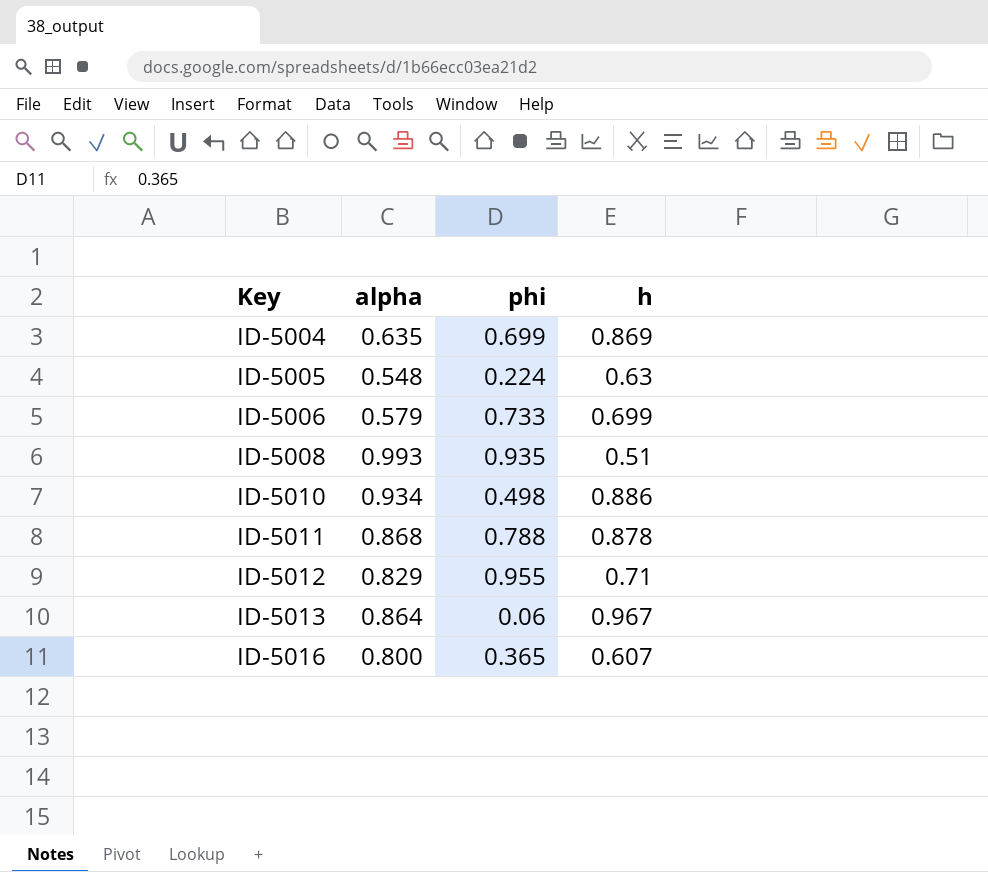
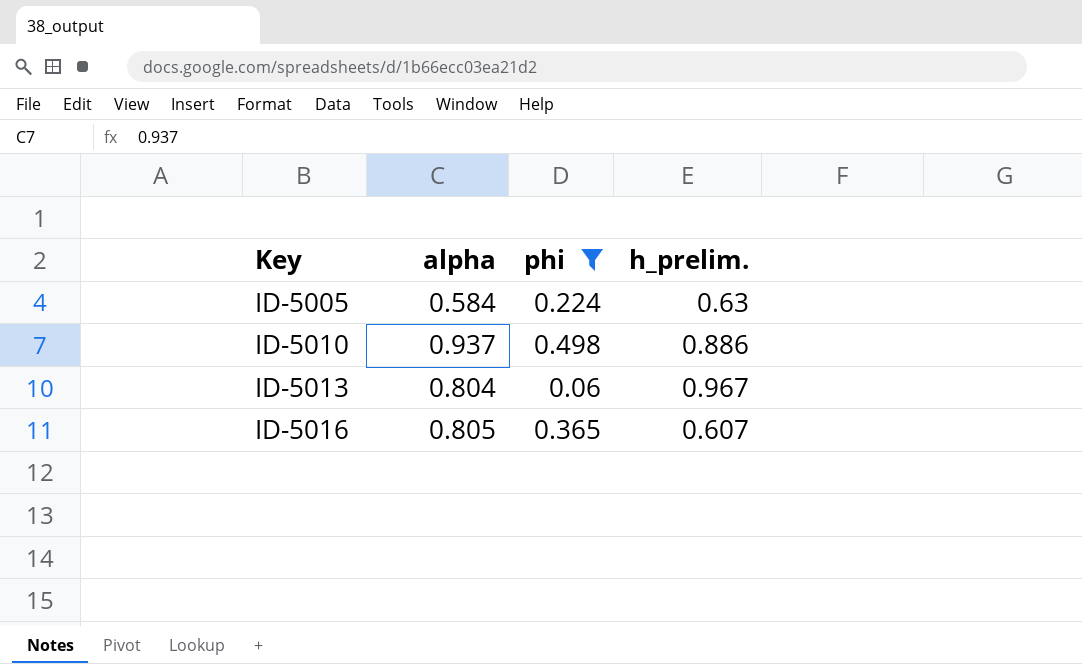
filter: none -> phi <= 0.498
column name: h -> h_prelim.
ID-5005 | alpha: 0.548 -> 0.584
ID-5010 | alpha: 0.934 -> 0.937
ID-5013 | alpha: 0.864 -> 0.804
ID-5016 | alpha: 0.800 -> 0.805

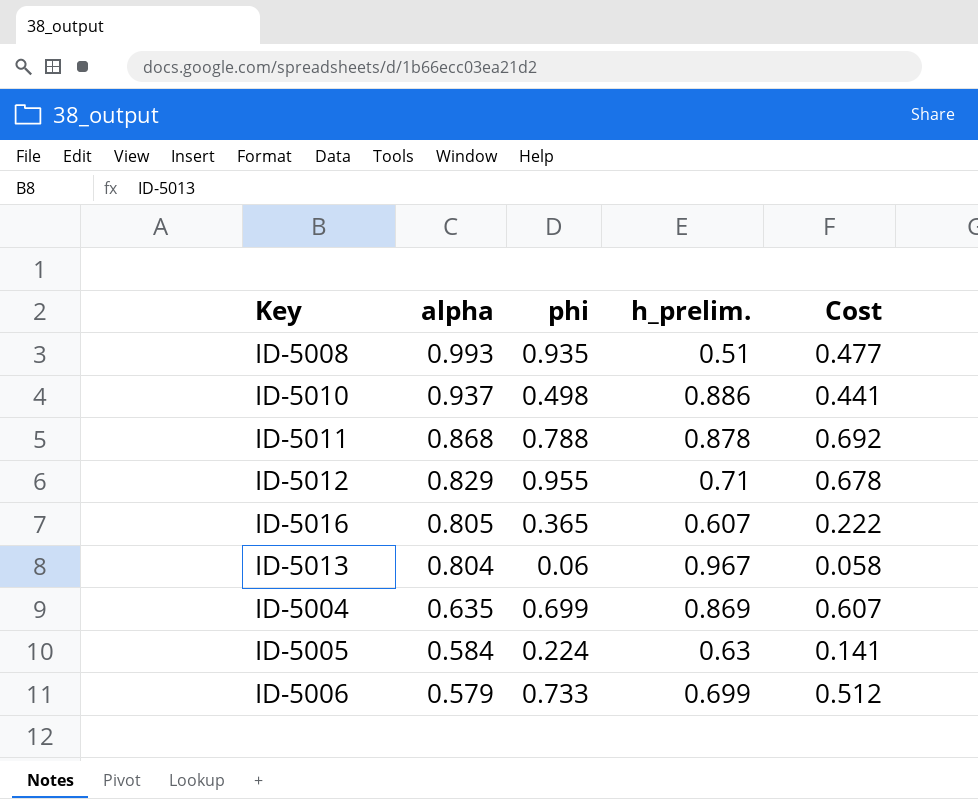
filter: phi <= 0.498 -> none
row order: Key ascending -> alpha descending
column Cost | formula: none -> [phi] * [h_prelim.]

